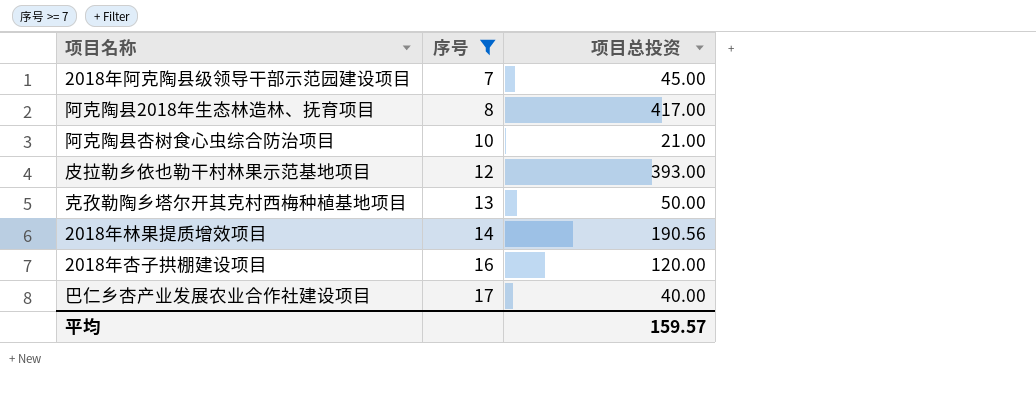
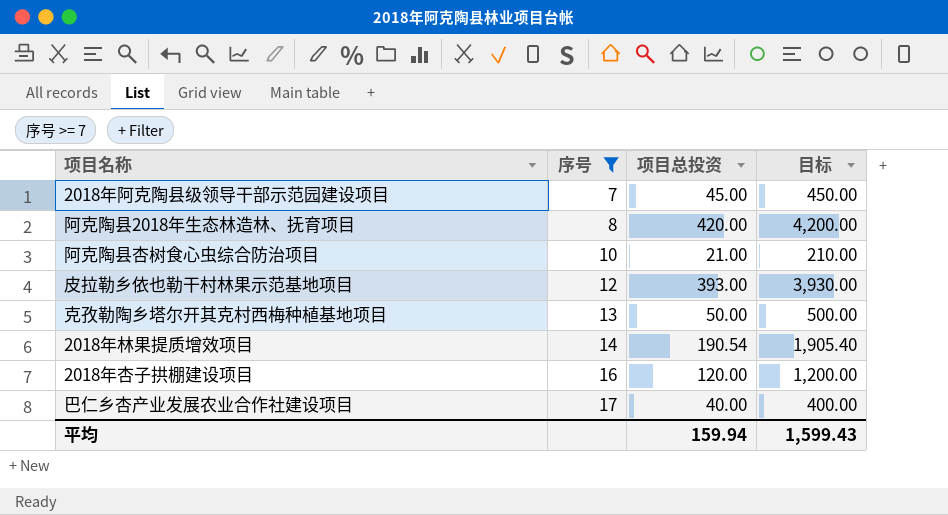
column 目标 | formula: none -> [项目总投资] * 10
阿克陶县2018年生态林造林、抚育项目 | 项目总投资: 417.00 -> 420.00
2018年林果提质增效项目 | 项目总投资: 190.56 -> 190.54
平均 | 项目总投资: 159.57 -> 159.94

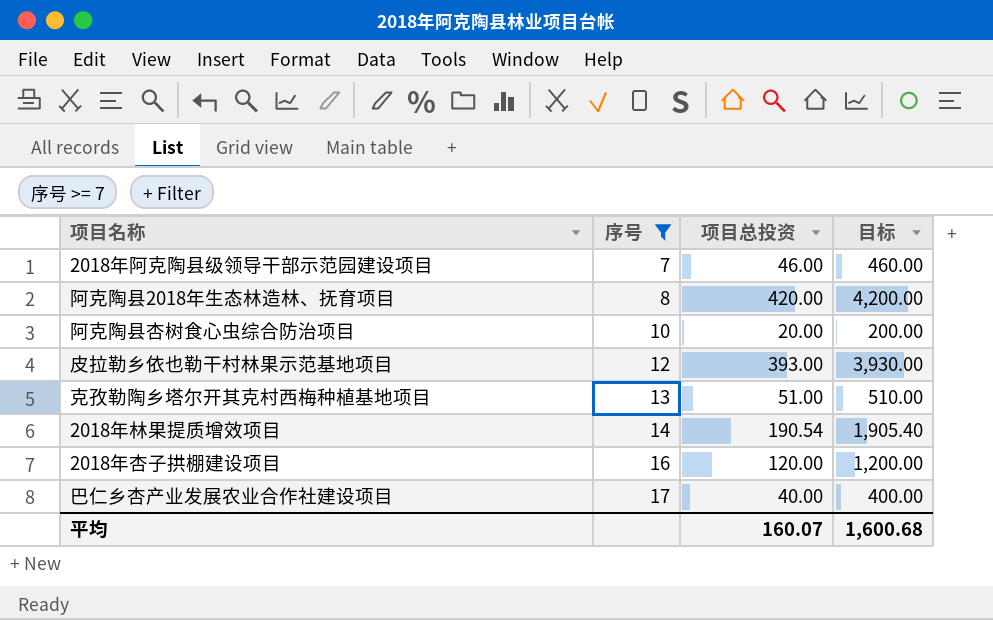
2018年阿克陶县级领导干部示范园建设项目 | 项目总投资: 45.00 -> 46.00
2018年阿克陶县级领导干部示范园建设项目 | 目标: 450.00 -> 460.00
阿克陶县杏树食心虫综合防治项目 | 项目总投资: 21.00 -> 20.00
阿克陶县杏树食心虫综合防治项目 | 目标: 210.00 -> 200.00
克孜勒陶乡塔尔开其克村西梅种植基地项目 | 项目总投资: 50.00 -> 51.00
克孜勒陶乡塔尔开其克村西梅种植基地项目 | 目标: 500.00 -> 510.00
平均 | 项目总投资: 159.94 -> 160.07
平均 | 目标: 1,599.43 -> 1,600.68

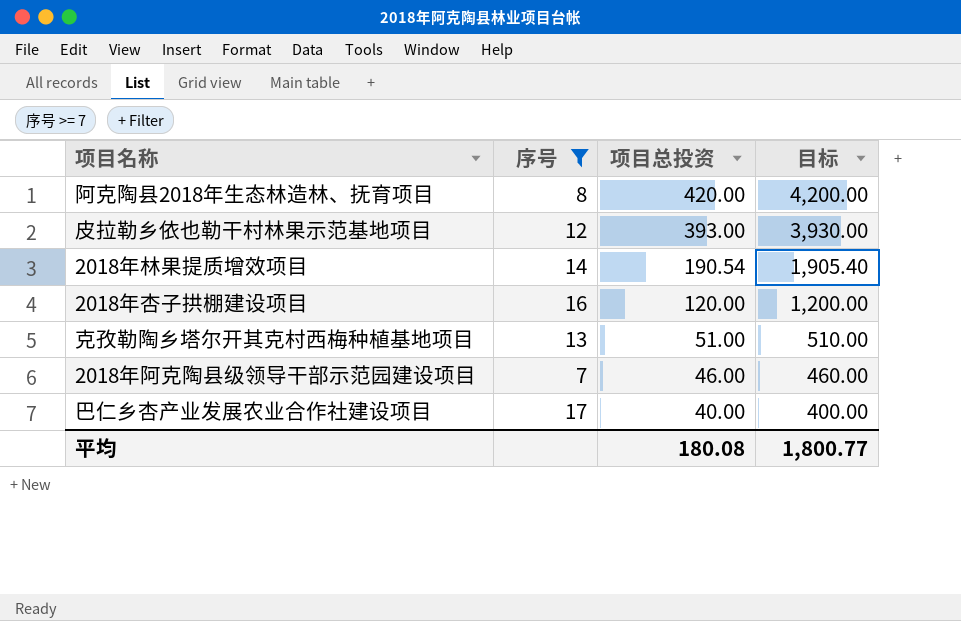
row order: 序号 ascending -> 项目总投资 descending
row 阿克陶县杏树食心虫综合防治项目: 10 | 20.00 | 200.00 -> none
平均 | 项目总投资: 160.07 -> 180.08
平均 | 目标: 1,600.68 -> 1,800.77

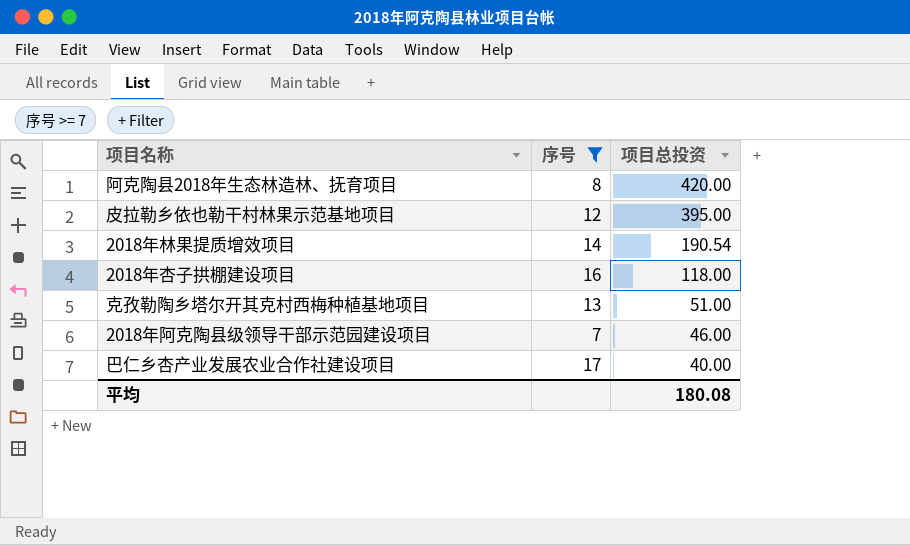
column 目标 | formula: [项目总投资] * 10 -> none
皮拉勒乡依也勒干村林果示范基地项目 | 项目总投资: 393.00 -> 395.00
2018年杏子拱棚建设项目 | 项目总投资: 120.00 -> 118.00

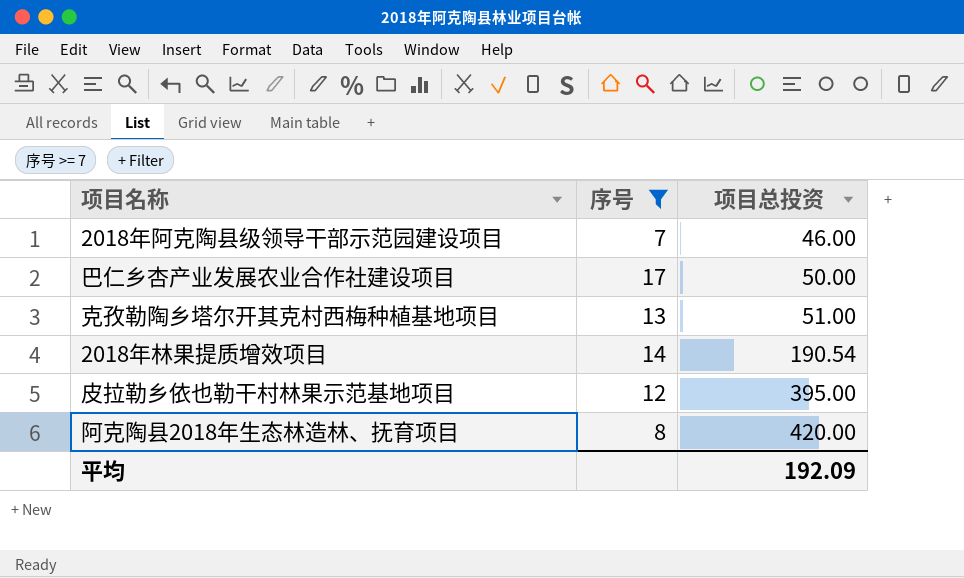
row order: 项目总投资 descending -> 项目总投资 ascending
row 2018年杏子拱棚建设项目: 16 | 118.00 -> none
巴仁乡杏产业发展农业合作社建设项目 | 项目总投资: 40.00 -> 50.00
平均 | 项目总投资: 180.08 -> 192.09

